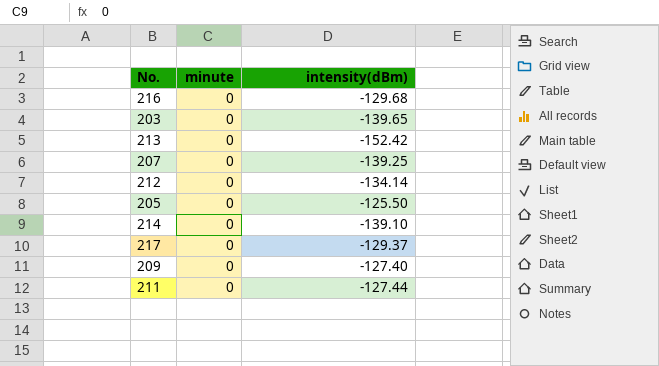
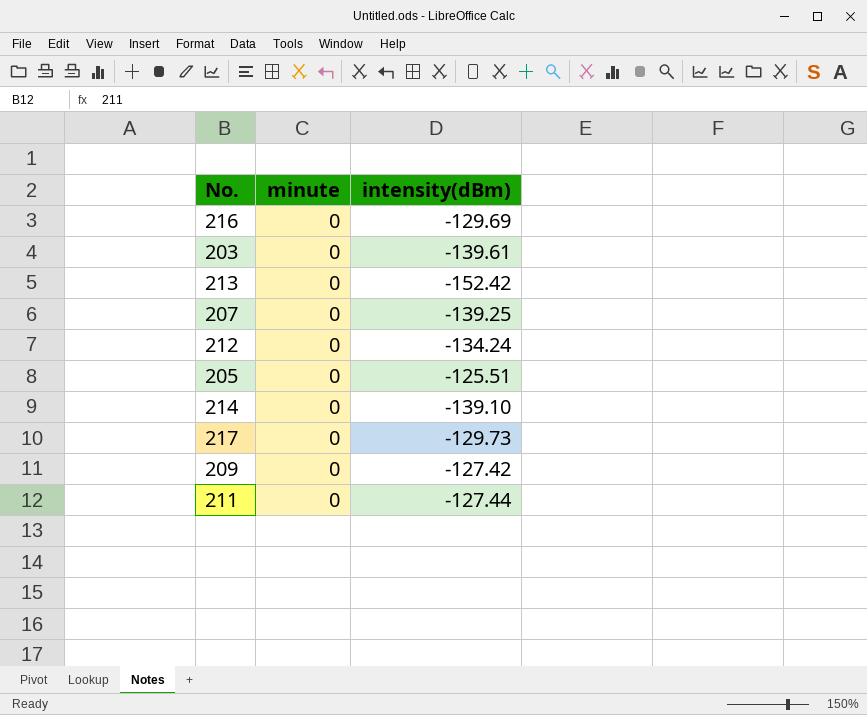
216 | intensity(dBm): -129.68 -> -129.69
203 | intensity(dBm): -139.65 -> -139.61
212 | intensity(dBm): -134.14 -> -134.24
205 | intensity(dBm): -125.50 -> -125.51
217 | intensity(dBm): -129.37 -> -129.73
209 | intensity(dBm): -127.40 -> -127.42

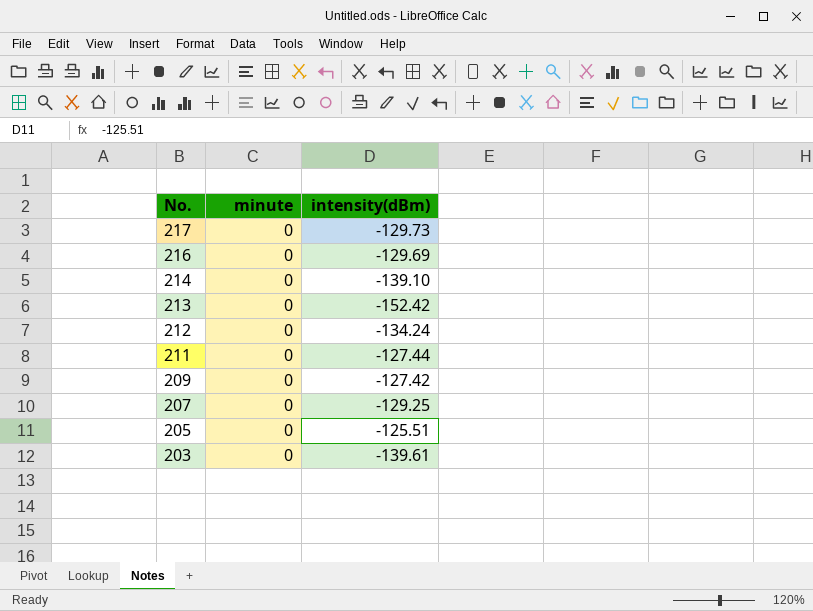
row order: none -> No. descending
207 | intensity(dBm): -139.25 -> -129.25

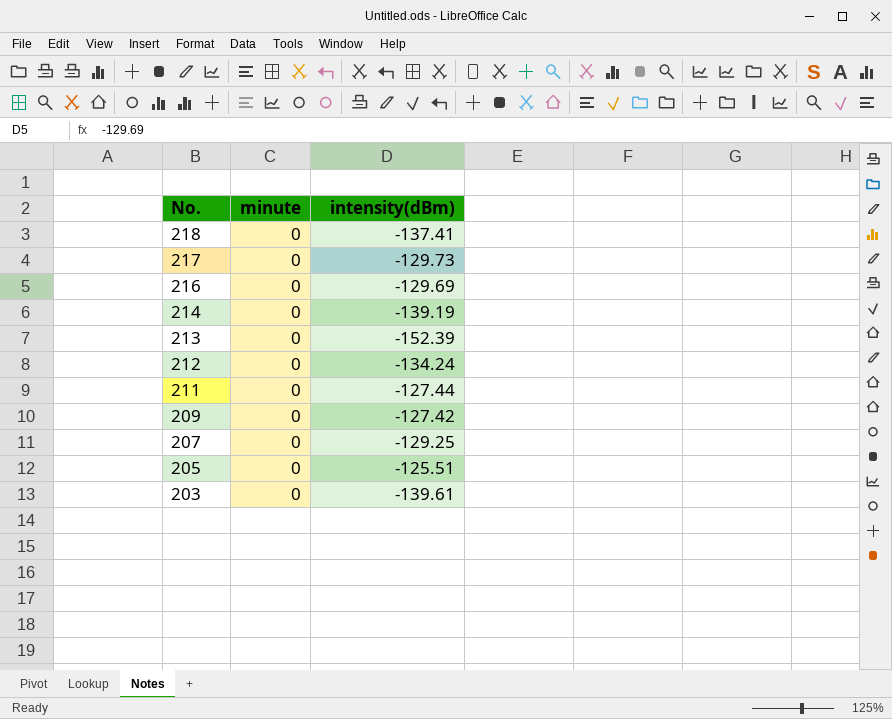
row 218: none -> 0 | -137.41
214 | intensity(dBm): -139.10 -> -139.19
213 | intensity(dBm): -152.42 -> -152.39

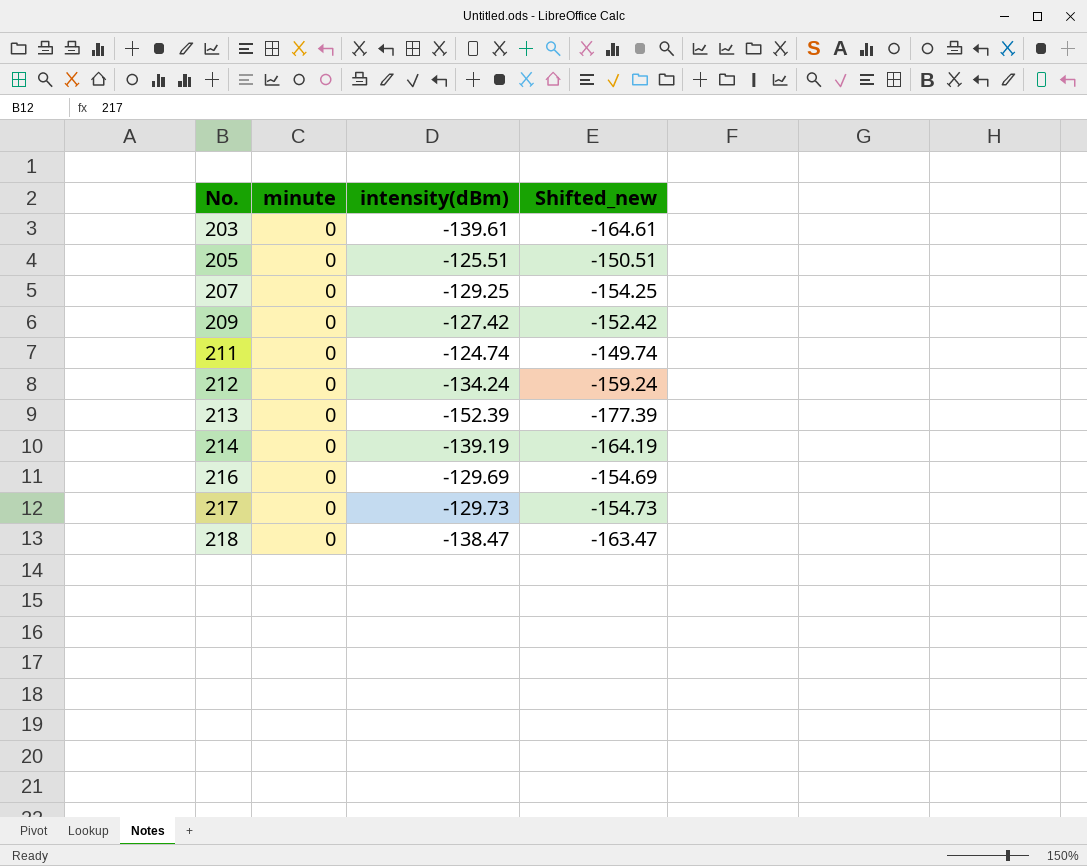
row order: No. descending -> No. ascending
column Shifted_new | formula: none -> [intensity(dBm)] - 25
211 | intensity(dBm): -127.44 -> -124.74
218 | intensity(dBm): -137.41 -> -138.47

